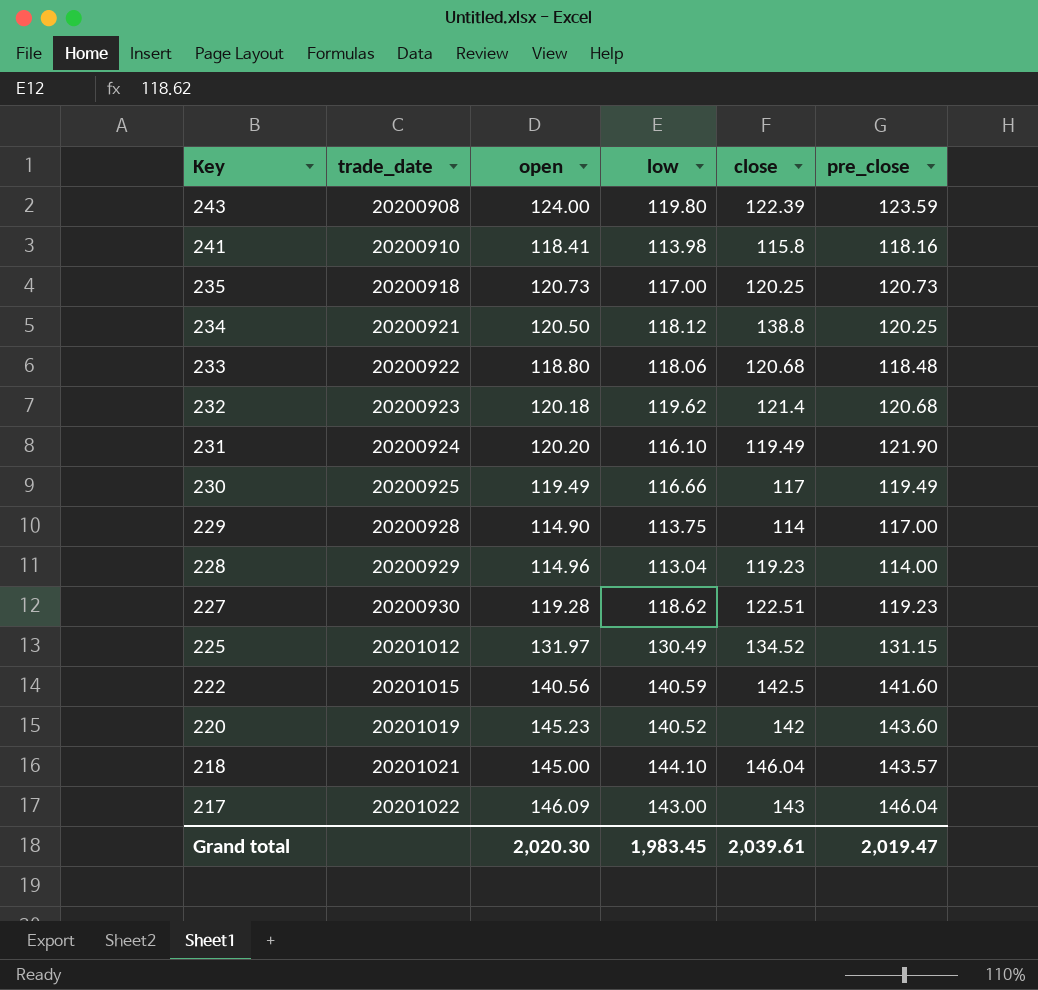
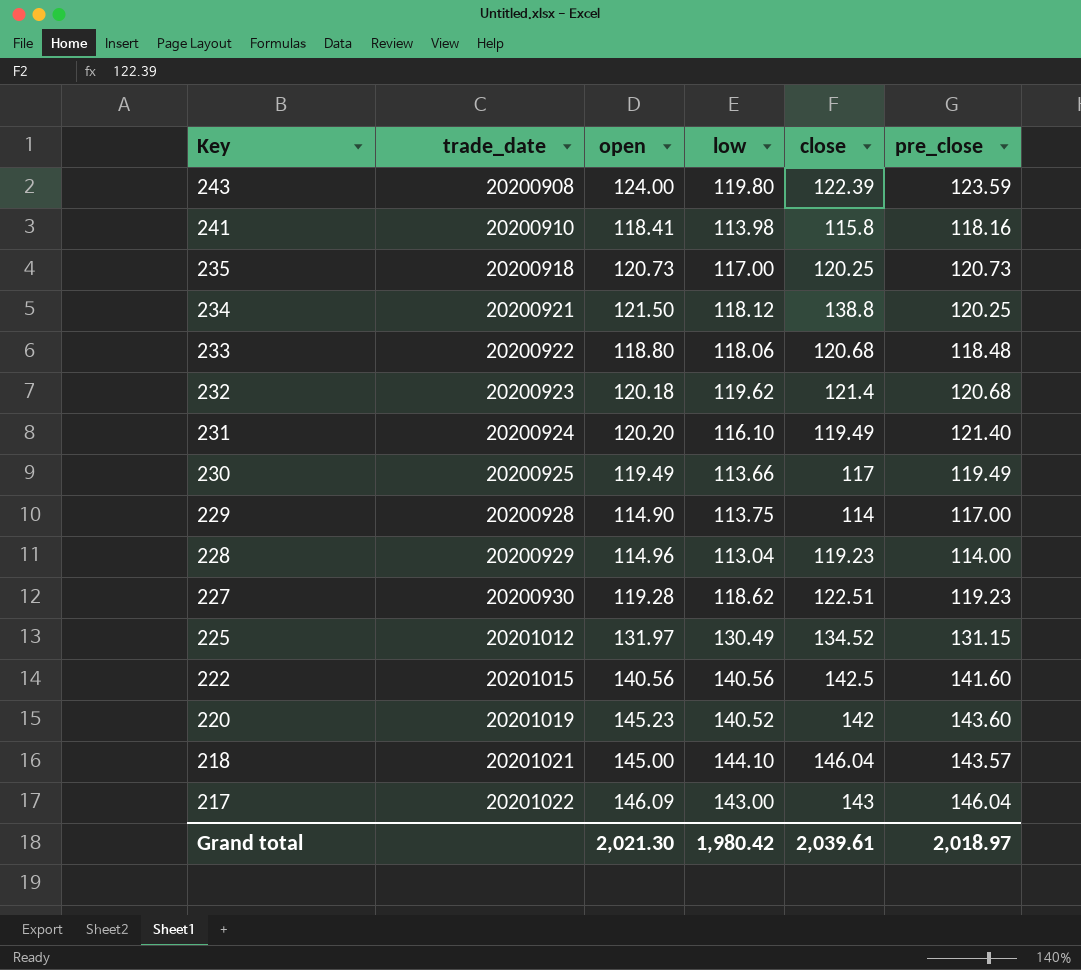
234 | open: 120.50 -> 121.50
231 | pre_close: 121.90 -> 121.40
230 | low: 116.66 -> 113.66
222 | low: 140.59 -> 140.56
Grand total | open: 2,020.30 -> 2,021.30
Grand total | low: 1,983.45 -> 1,980.42
Grand total | pre_close: 2,019.47 -> 2,018.97

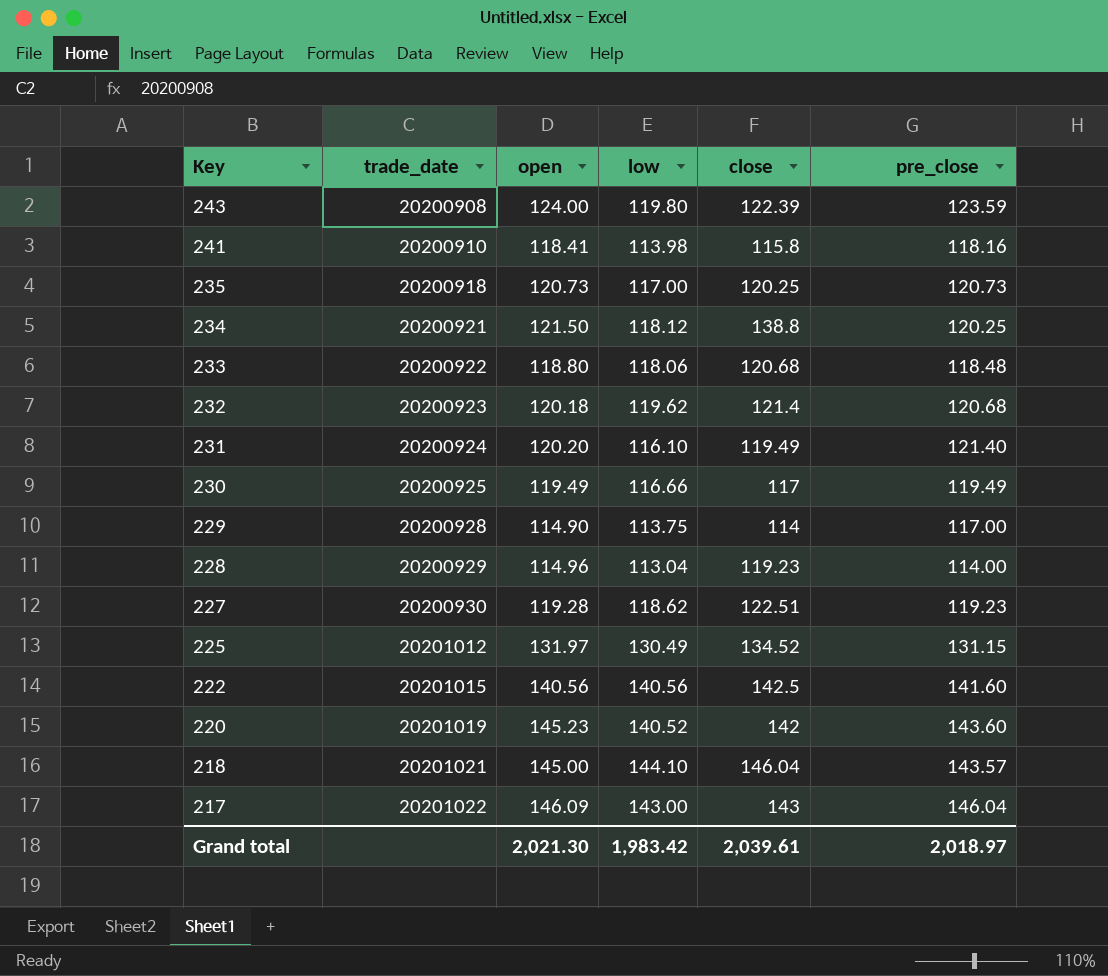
230 | low: 113.66 -> 116.66
Grand total | low: 1,980.42 -> 1,983.42

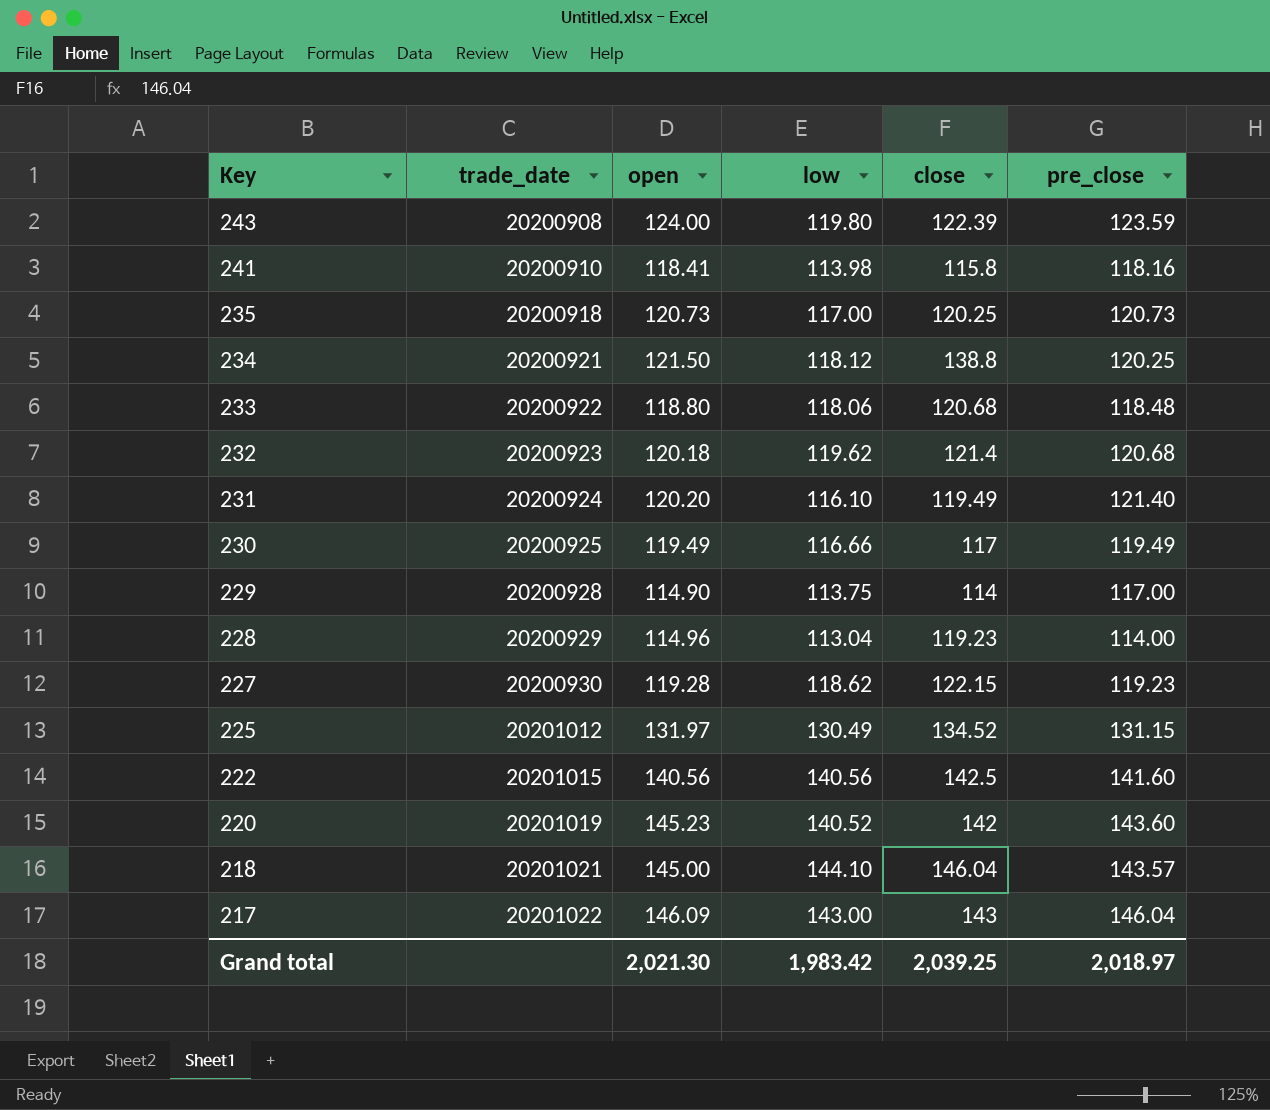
227 | close: 122.51 -> 122.15
Grand total | close: 2,039.61 -> 2,039.25

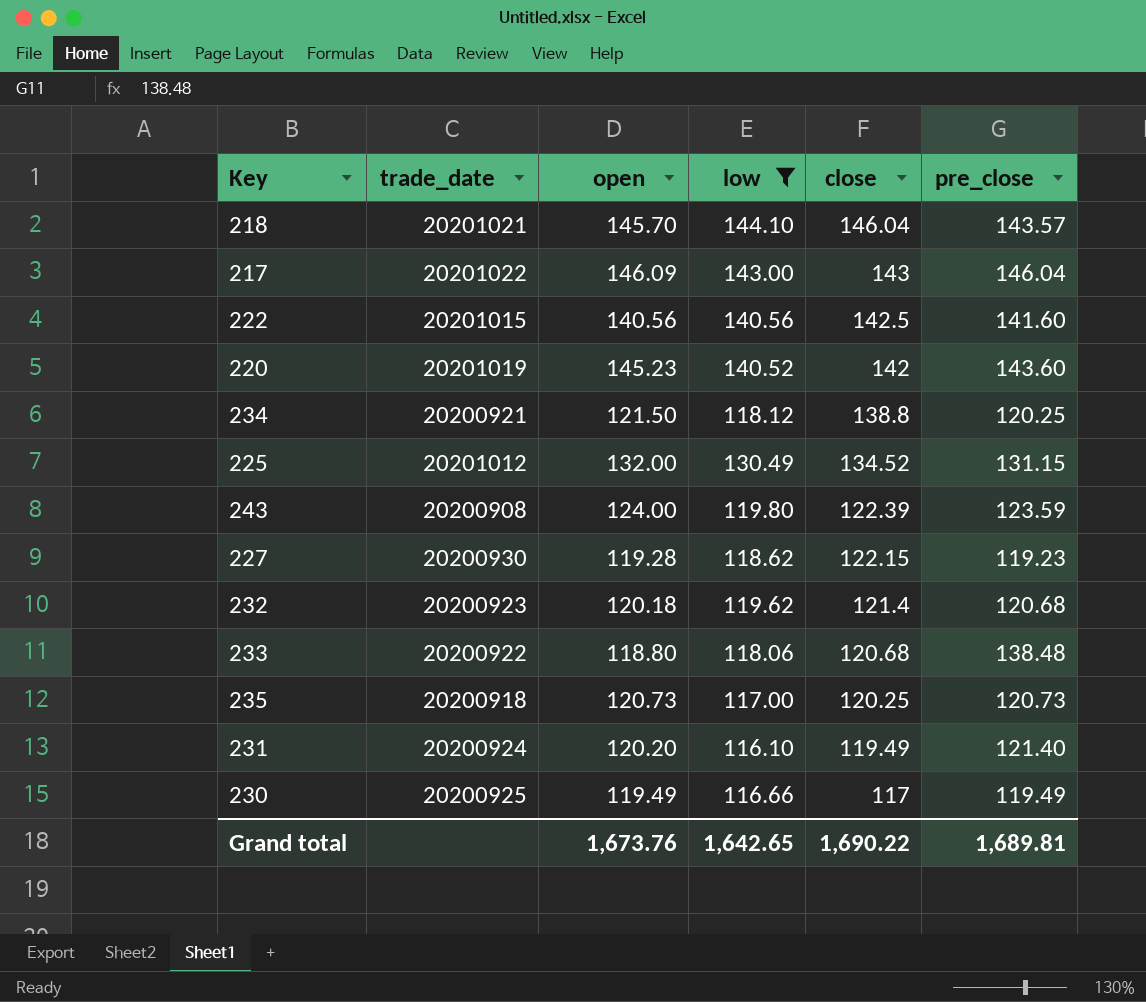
filter: none -> low >= 116.10
row order: Key descending -> close descending
218 | open: 145.00 -> 145.70
225 | open: 131.97 -> 132.00
233 | pre_close: 118.48 -> 138.48
Grand total | open: 2,021.30 -> 1,673.76
Grand total | low: 1,983.42 -> 1,642.65
Grand total | close: 2,039.25 -> 1,690.22
Grand total | pre_close: 2,018.97 -> 1,689.81

